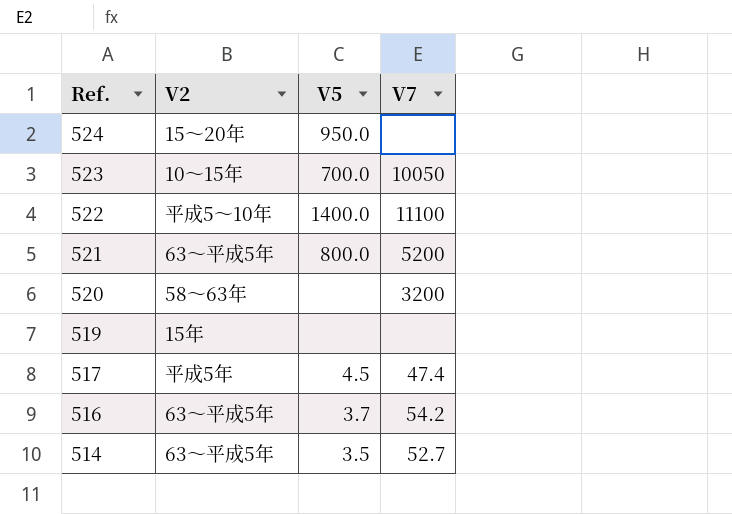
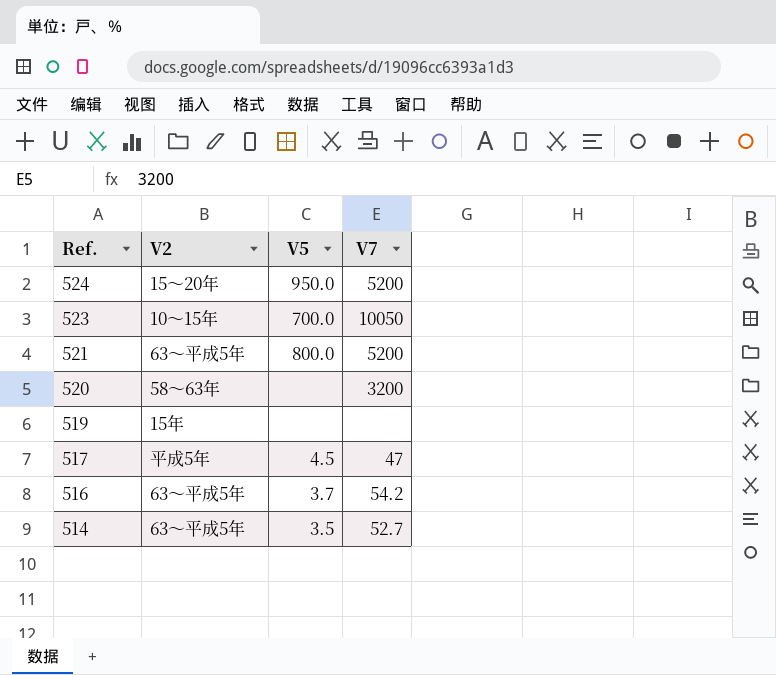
row 522: 平成5～10年 | 1400.0 | 11100 -> none
524 | V7: none -> 5200
517 | V7: 47.4 -> 47

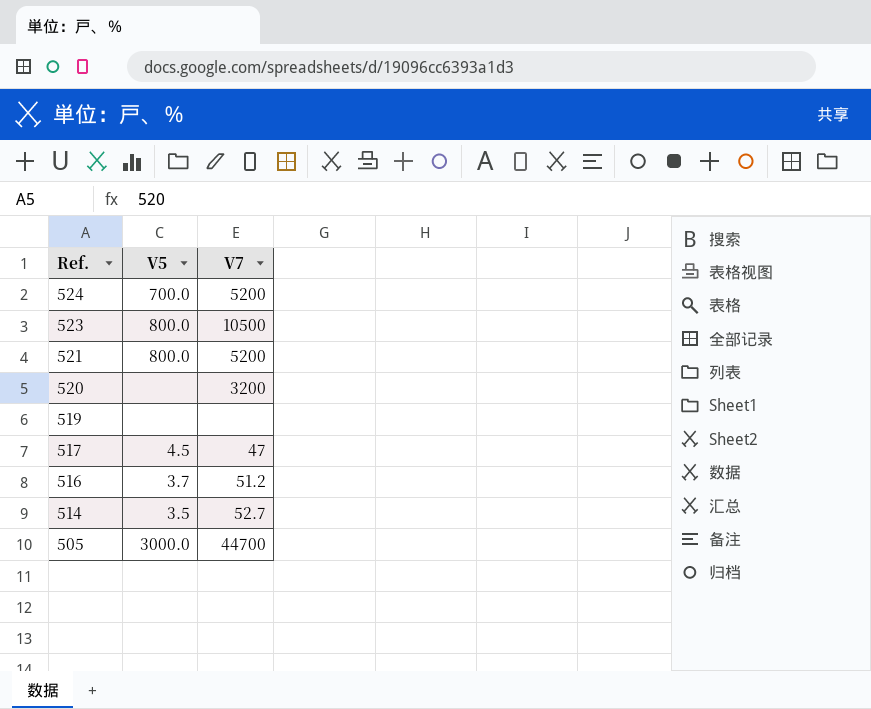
column V2 | position: 2 -> none
524 | V5: 950.0 -> 700.0
523 | V5: 700.0 -> 800.0
523 | V7: 10050 -> 10500
516 | V7: 54.2 -> 51.2
row 505: none -> 3000.0 | 44700

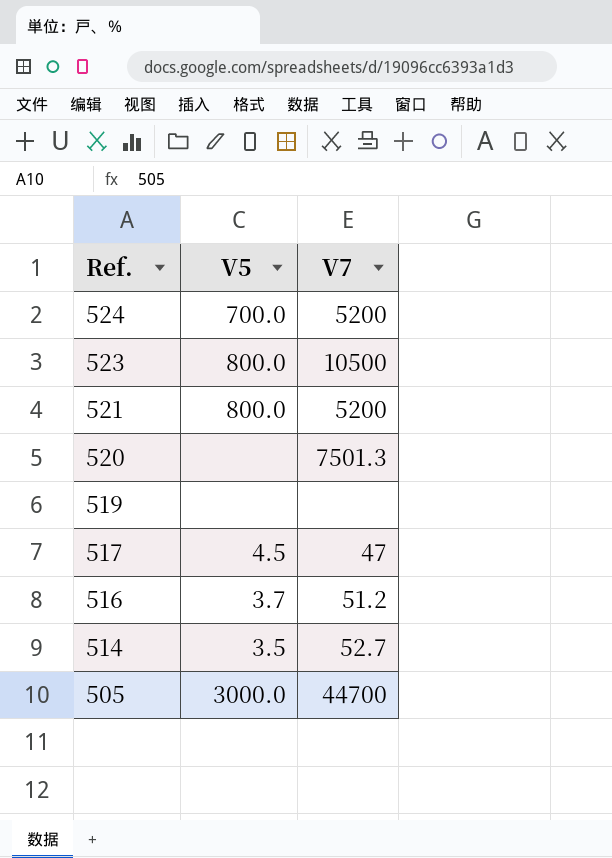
520 | V7: 3200 -> 7501.3

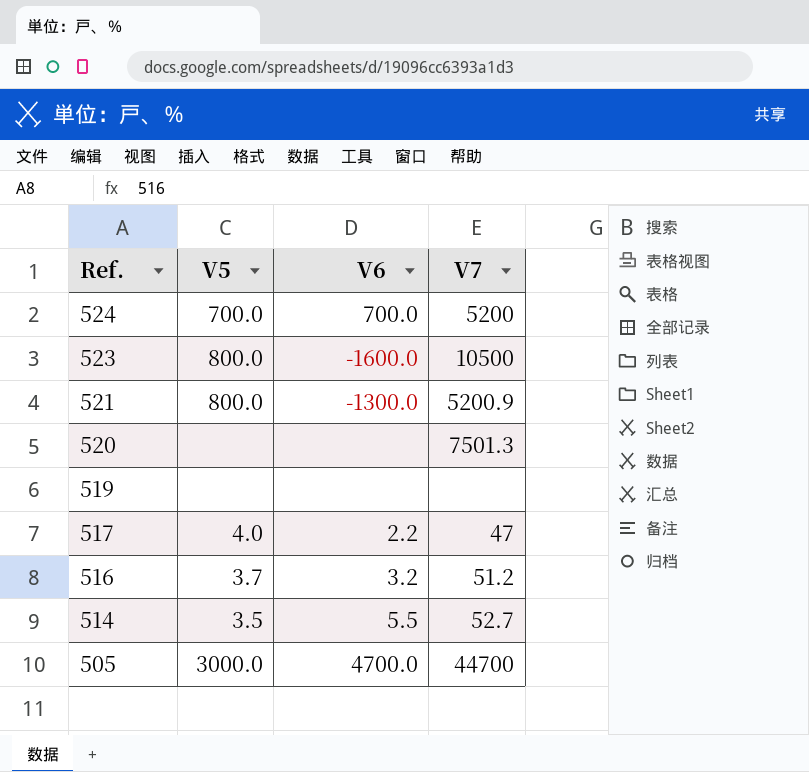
column V6 | position: none -> 3
521 | V7: 5200 -> 5200.9
517 | V5: 4.5 -> 4.0

